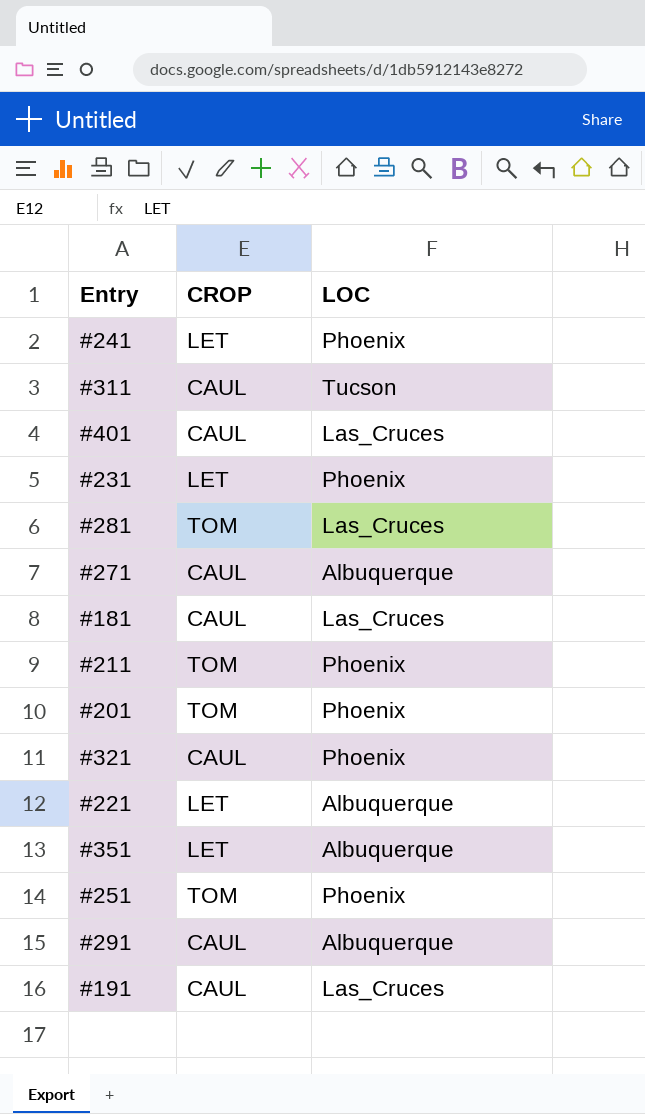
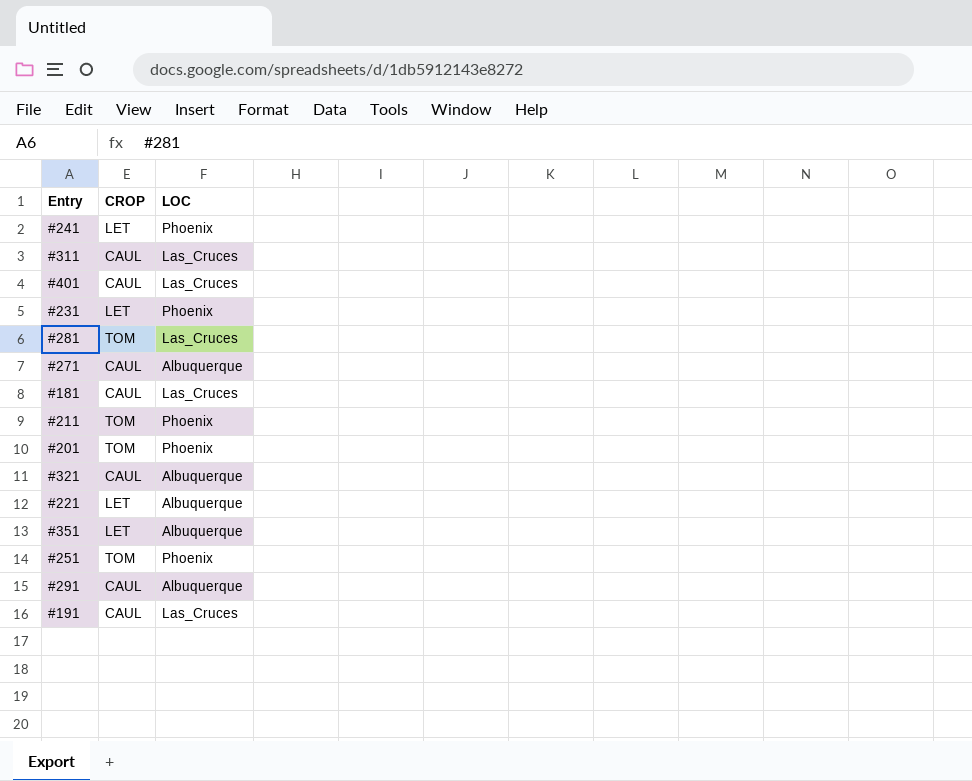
#311 | LOC: Tucson -> Las_Cruces
#321 | LOC: Phoenix -> Albuquerque

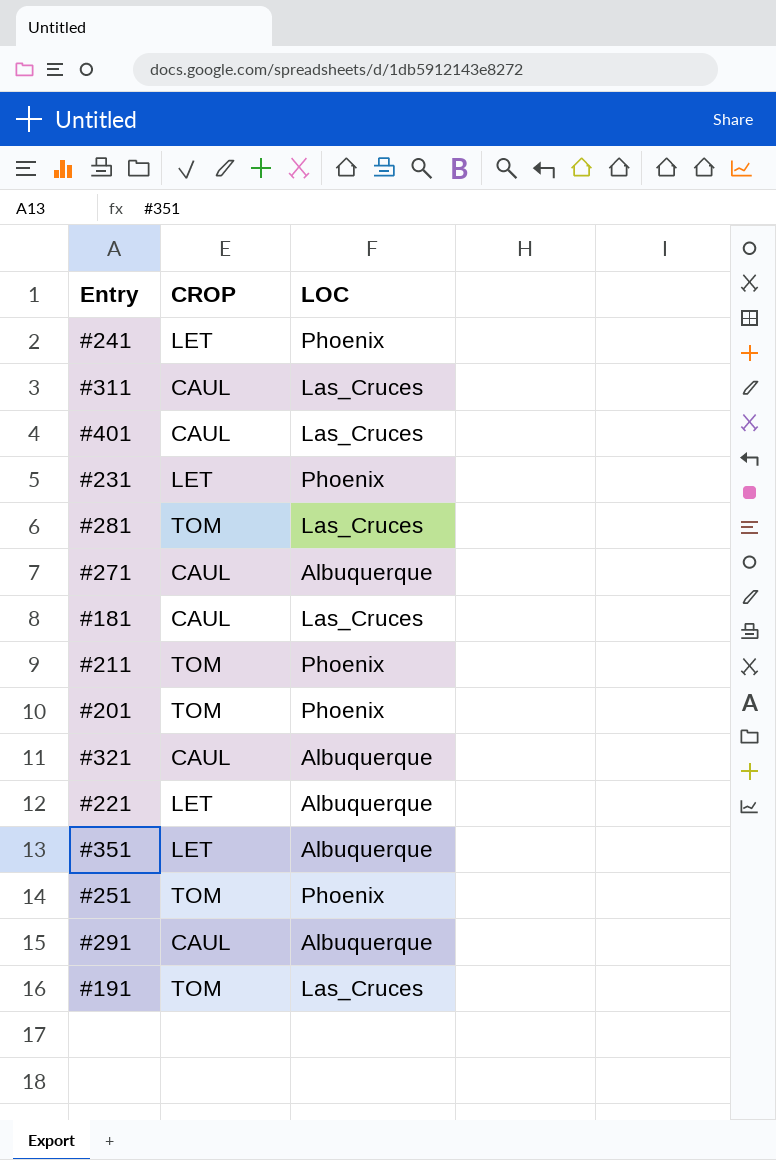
#191 | CROP: CAUL -> TOM

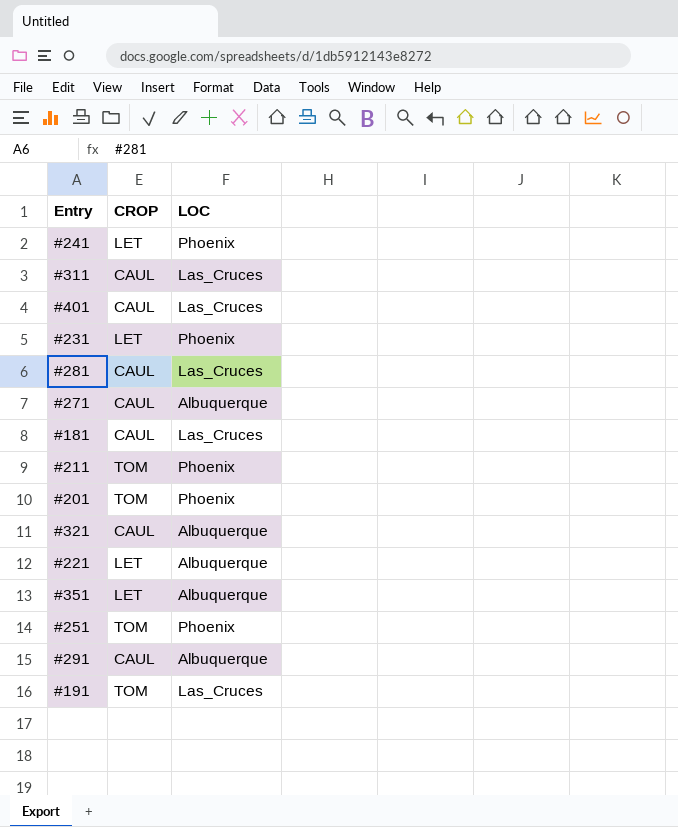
#281 | CROP: TOM -> CAUL

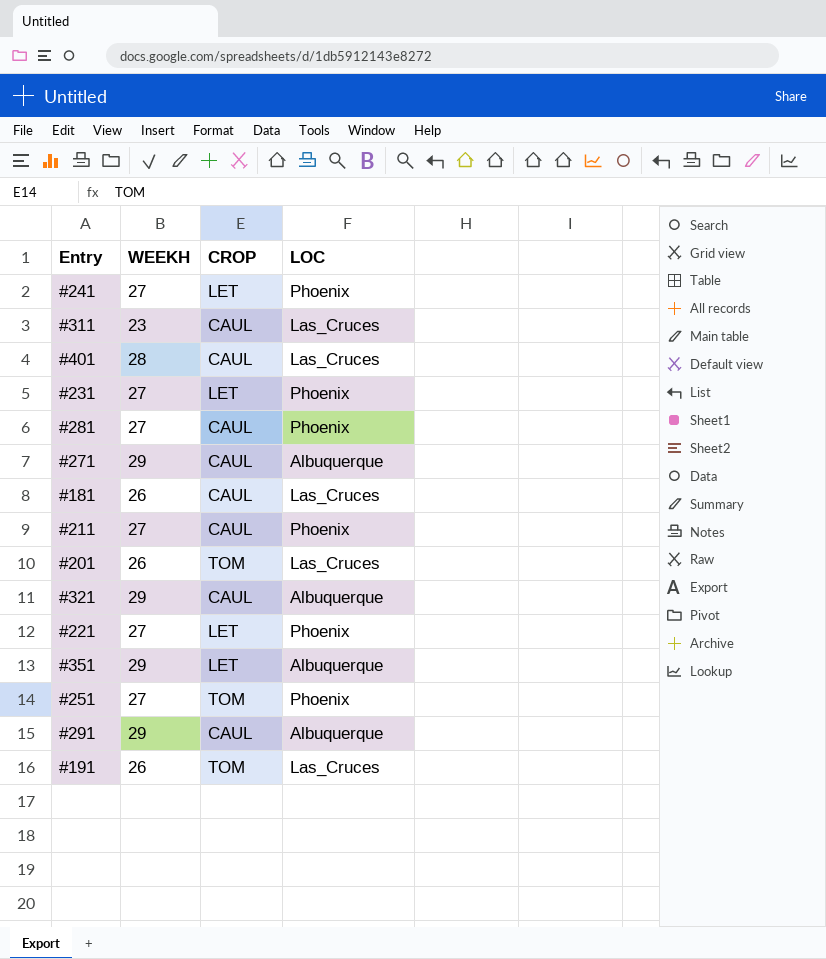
column WEEKH | position: none -> 2
#281 | LOC: Las_Cruces -> Phoenix
#211 | CROP: TOM -> CAUL
#201 | LOC: Phoenix -> Las_Cruces
#221 | LOC: Albuquerque -> Phoenix

